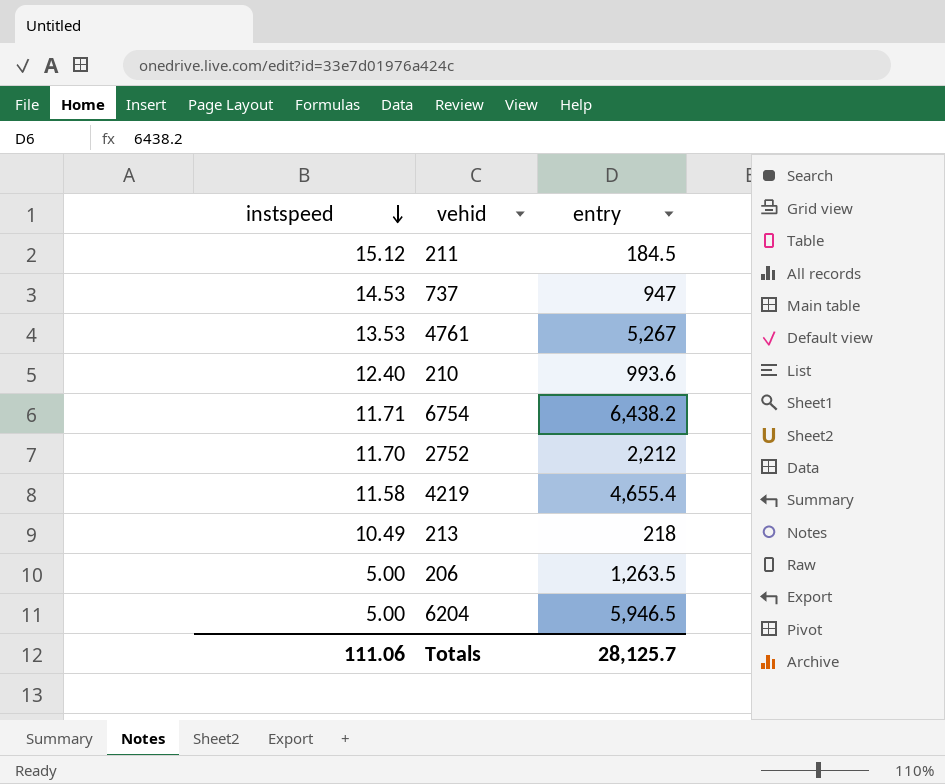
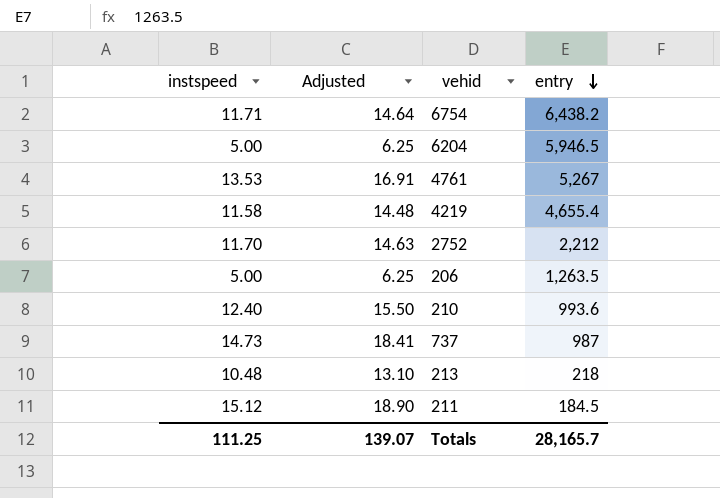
row order: instspeed descending -> entry descending
column Adjusted | formula: none -> [instspeed] * 1.25
737 | instspeed: 14.53 -> 14.73
737 | entry: 947 -> 987
213 | instspeed: 10.49 -> 10.48
Totals | instspeed: 111.06 -> 111.25
Totals | entry: 28,125.7 -> 28,165.7

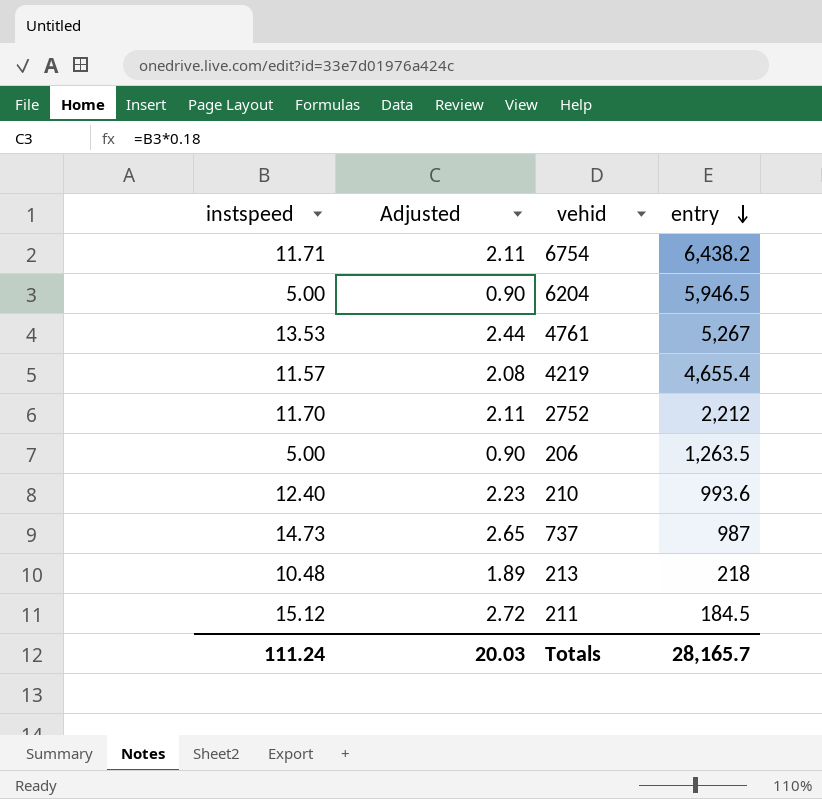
column Adjusted | formula: [instspeed] * 1.25 -> [instspeed] * 0.18
4219 | instspeed: 11.58 -> 11.57
Totals | instspeed: 111.25 -> 111.24
Totals | Adjusted: 139.07 -> 20.03

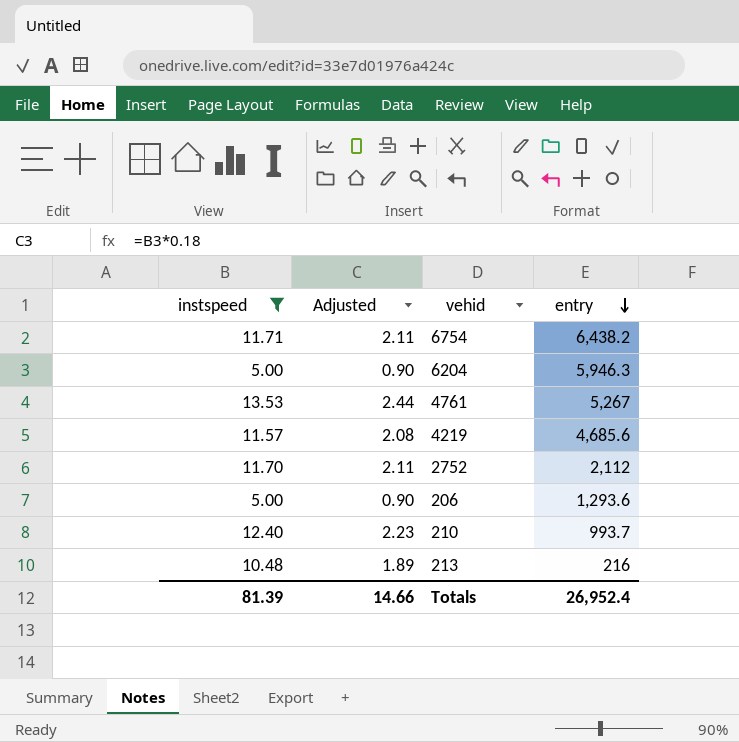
filter: none -> instspeed <= 13.53
6204 | entry: 5,946.5 -> 5,946.3
4219 | entry: 4,655.4 -> 4,685.6
2752 | entry: 2,212 -> 2,112
206 | entry: 1,263.5 -> 1,293.6
210 | entry: 993.6 -> 993.7
213 | entry: 218 -> 216
Totals | instspeed: 111.24 -> 81.39
Totals | Adjusted: 20.03 -> 14.66
Totals | entry: 28,165.7 -> 26,952.4

